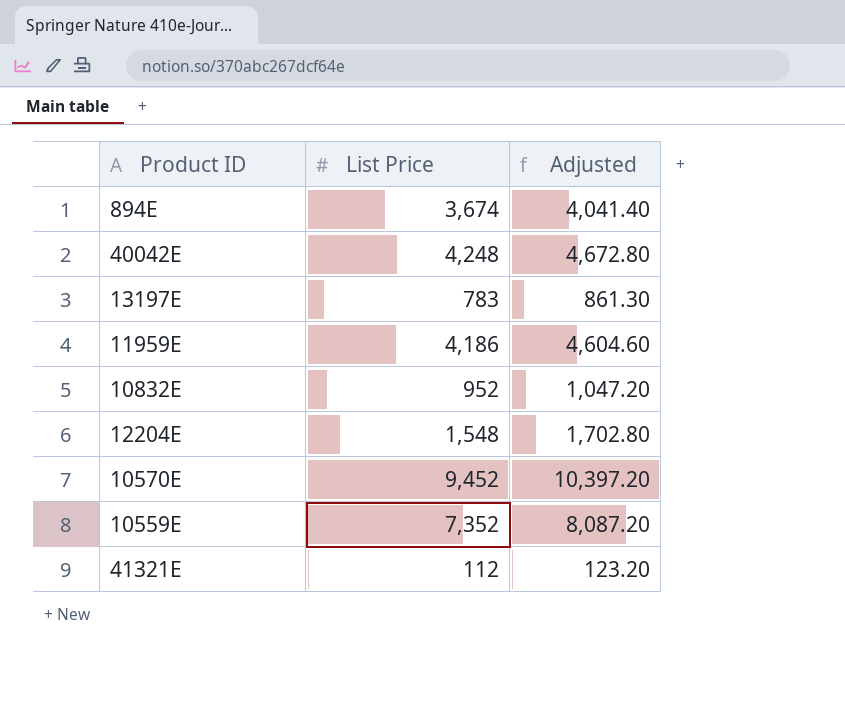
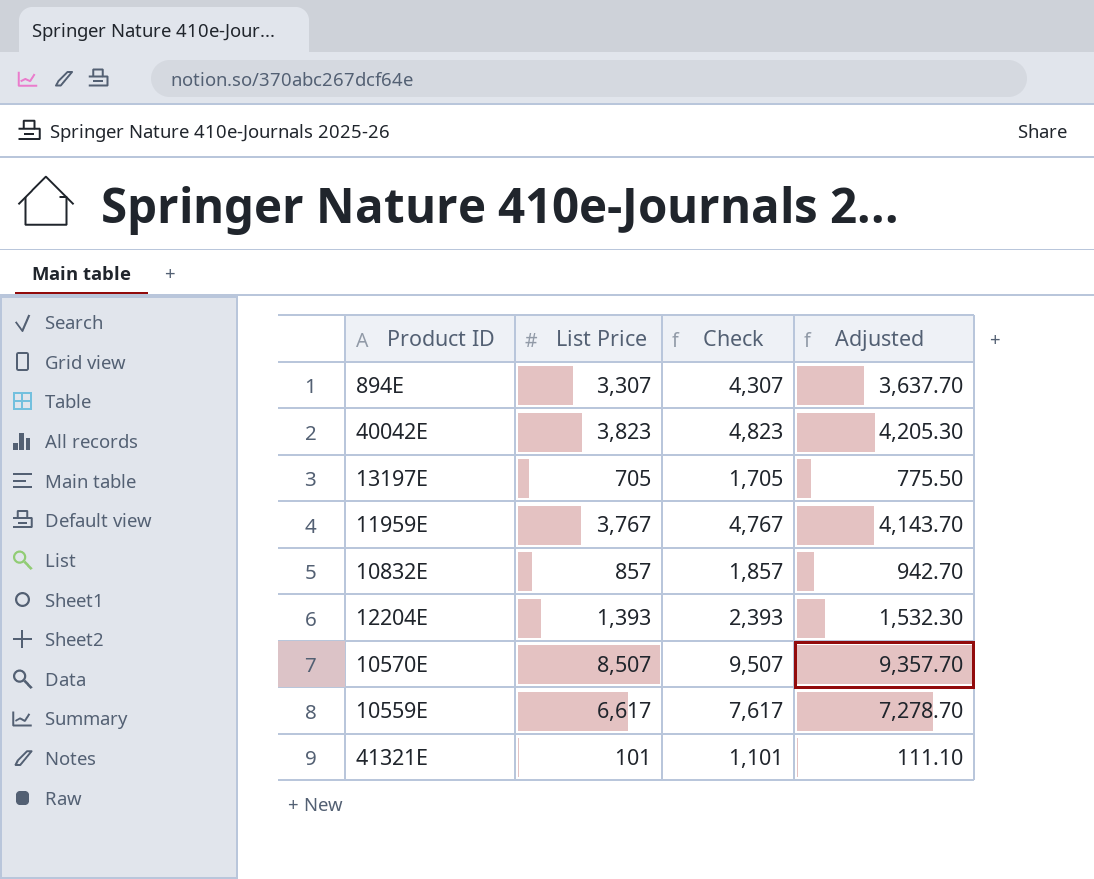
column Check | formula: none -> [List Price] + 1000
894E | List Price: 3,674 -> 3,307
894E | Adjusted: 4,041.40 -> 3,637.70
40042E | List Price: 4,248 -> 3,823
40042E | Adjusted: 4,672.80 -> 4,205.30
13197E | List Price: 783 -> 705
13197E | Adjusted: 861.30 -> 775.50
11959E | List Price: 4,186 -> 3,767
11959E | Adjusted: 4,604.60 -> 4,143.70
10832E | List Price: 952 -> 857
10832E | Adjusted: 1,047.20 -> 942.70
12204E | List Price: 1,548 -> 1,393
12204E | Adjusted: 1,702.80 -> 1,532.30
10570E | List Price: 9,452 -> 8,507
10570E | Adjusted: 10,397.20 -> 9,357.70
10559E | List Price: 7,352 -> 6,617
10559E | Adjusted: 8,087.20 -> 7,278.70
41321E | List Price: 112 -> 101
41321E | Adjusted: 123.20 -> 111.10

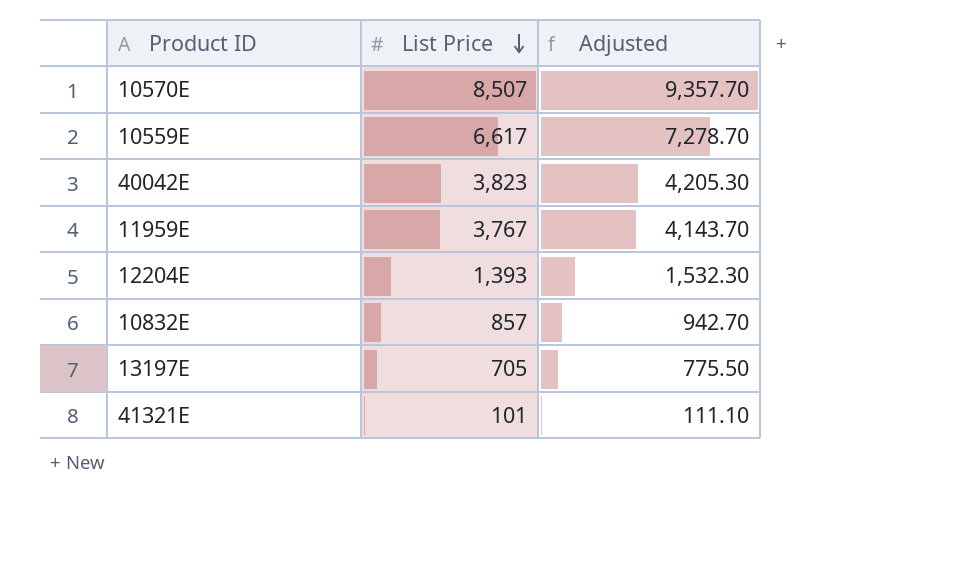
row order: none -> List Price descending
column Check | formula: [List Price] + 1000 -> none
row 894E: 3,307 | 4,307 | 3,637.70 -> none

